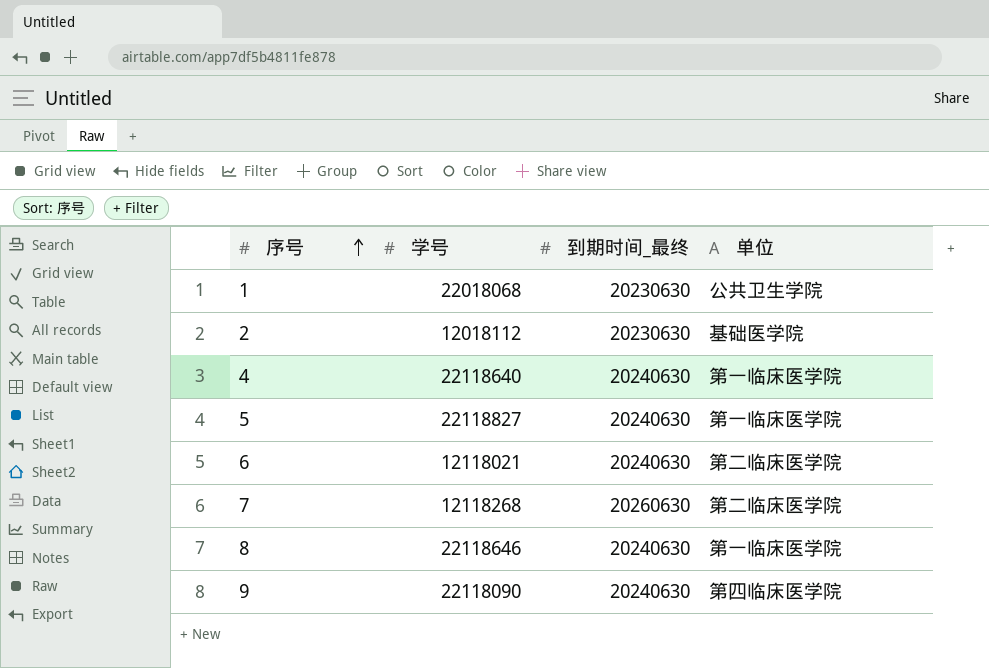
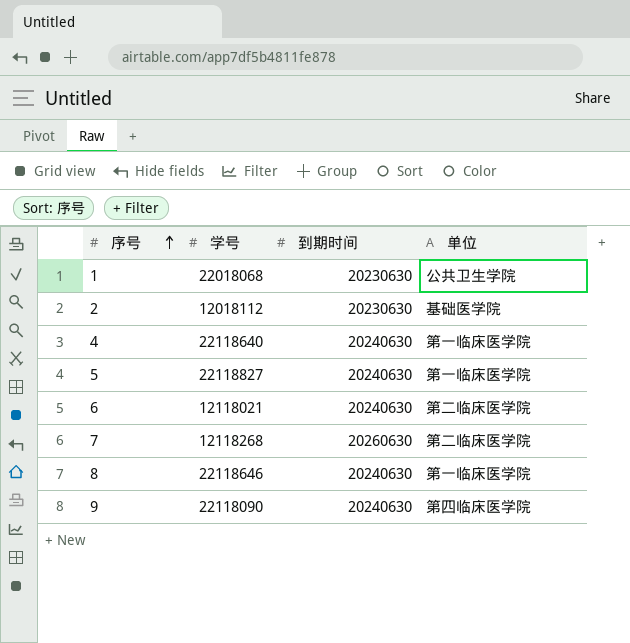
column name: 到期时间_最终 -> 到期时间

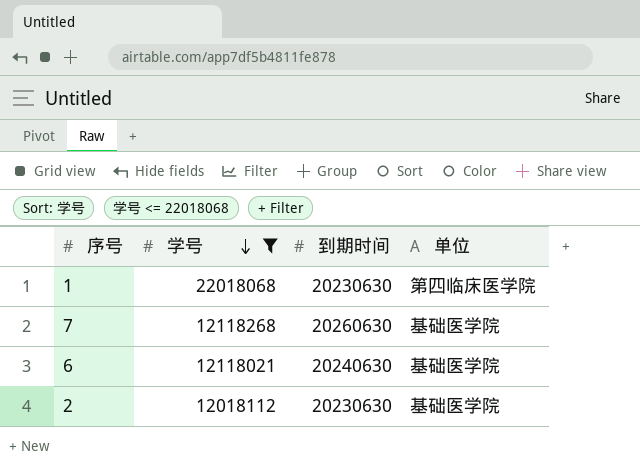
filter: none -> 学号 <= 22018068
row order: 序号 ascending -> 学号 descending
1 | 单位: 公共卫生学院 -> 第四临床医学院
7 | 单位: 第二临床医学院 -> 基础医学院
6 | 单位: 第二临床医学院 -> 基础医学院

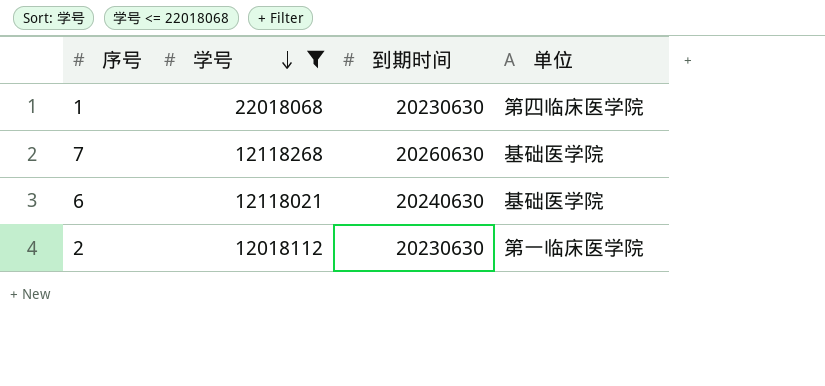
2 | 单位: 基础医学院 -> 第一临床医学院

